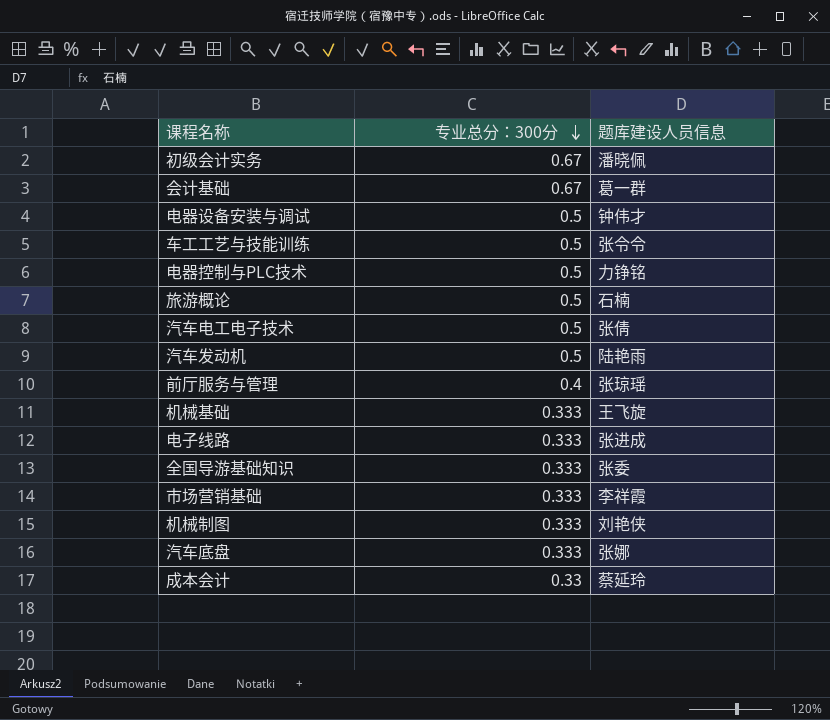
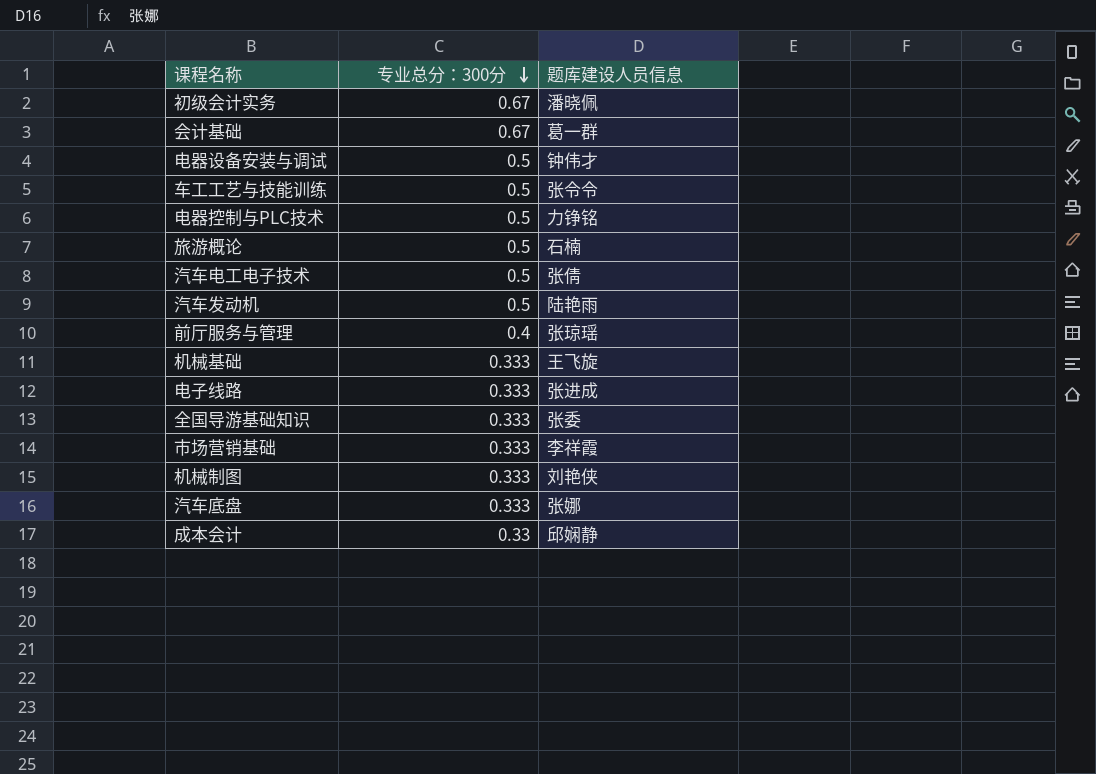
成本会计 | 题库建设人员信息: 蔡延玲 -> 邱娴静

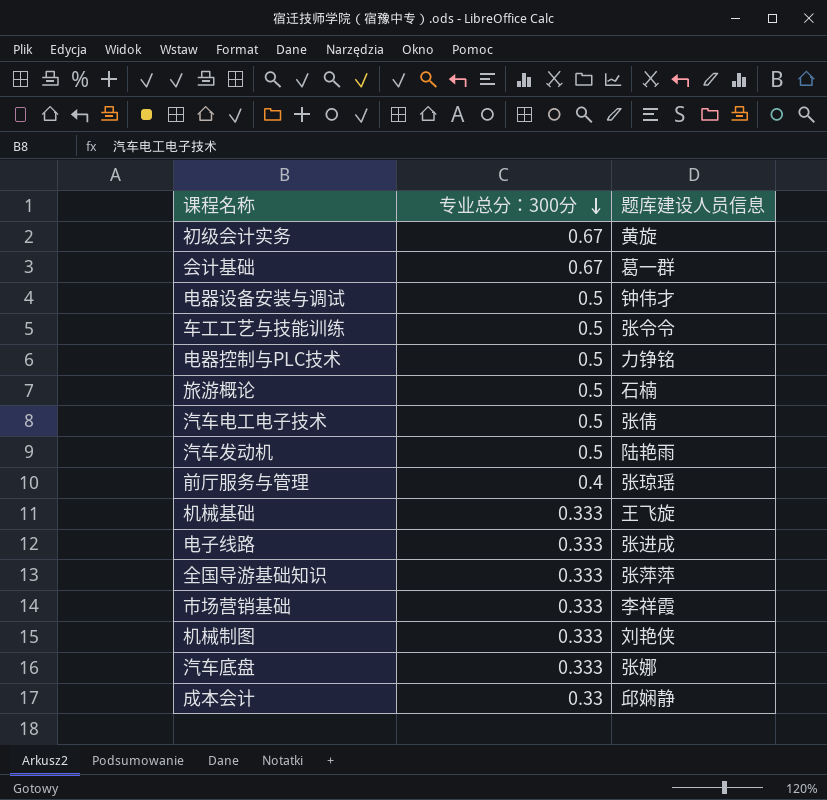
初级会计实务 | 题库建设人员信息: 潘晓佩 -> 黄旋
全国导游基础知识 | 题库建设人员信息: 张委 -> 张萍萍

